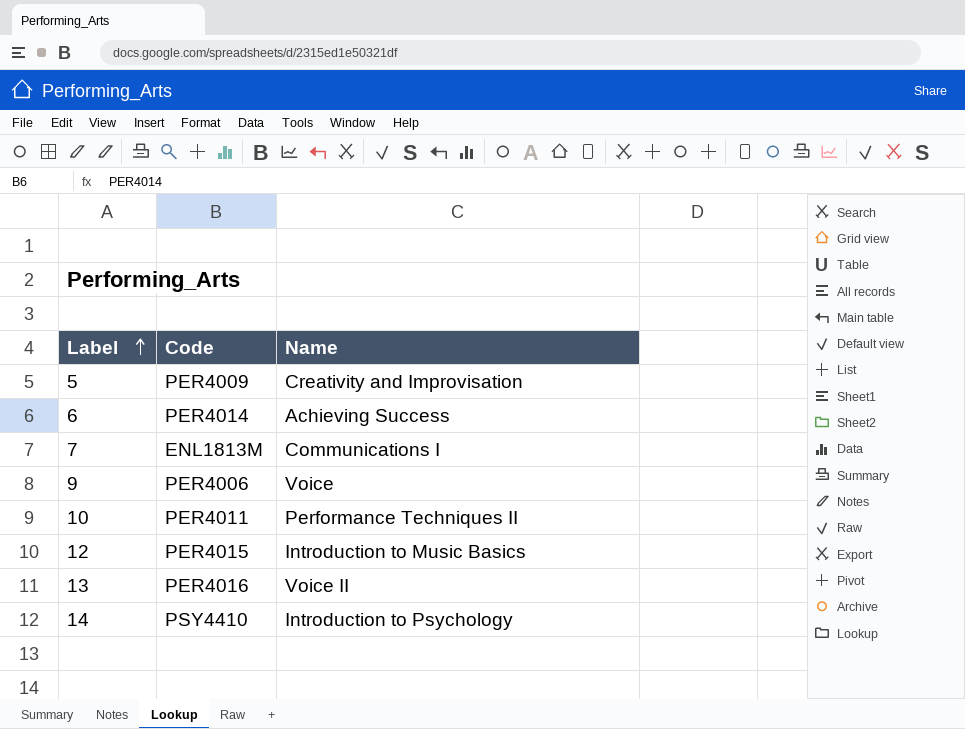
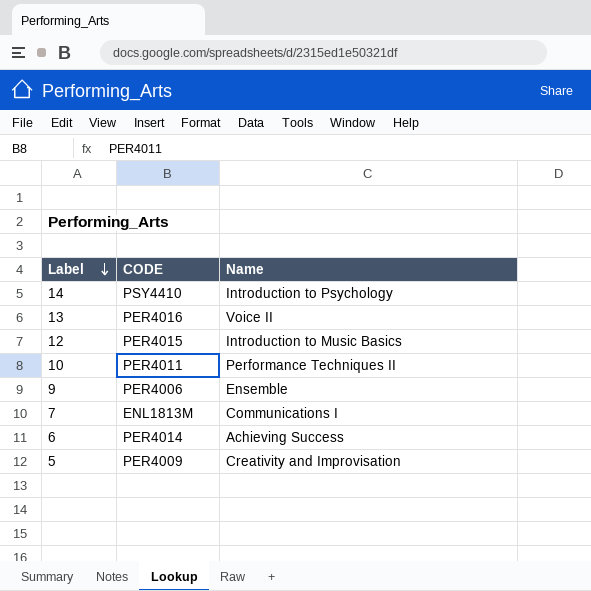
row order: Label ascending -> Label descending
column name: Code -> CODE
9 | Name: Voice -> Ensemble

